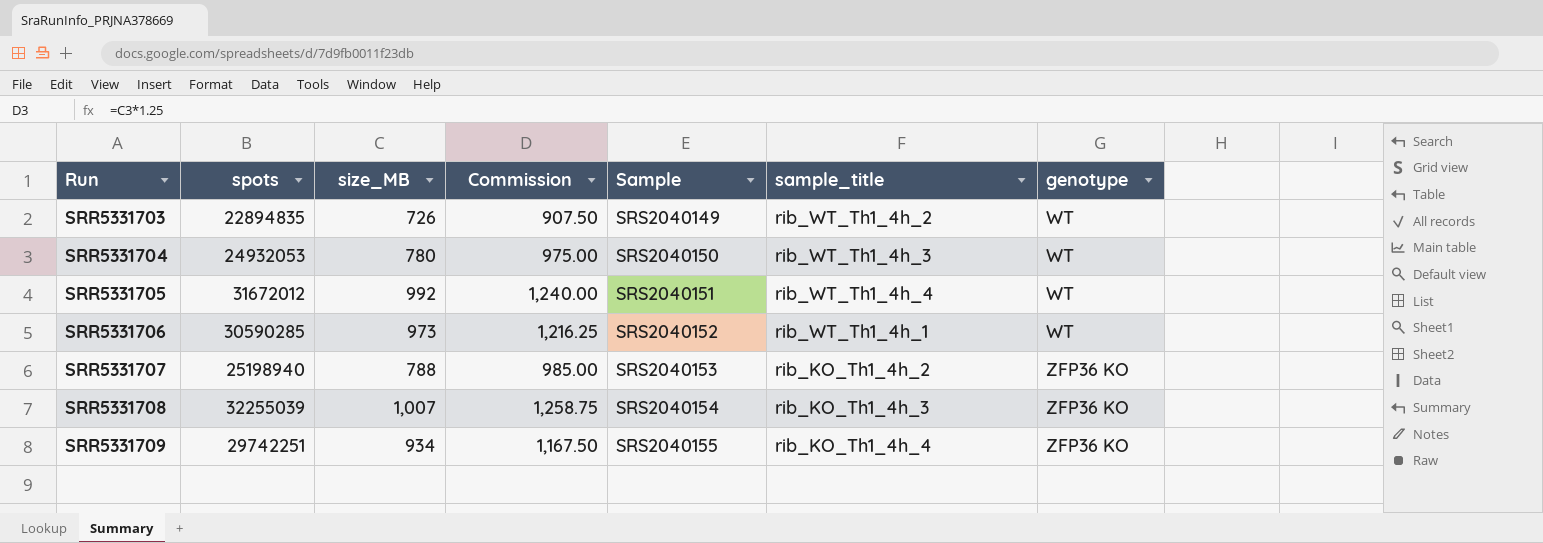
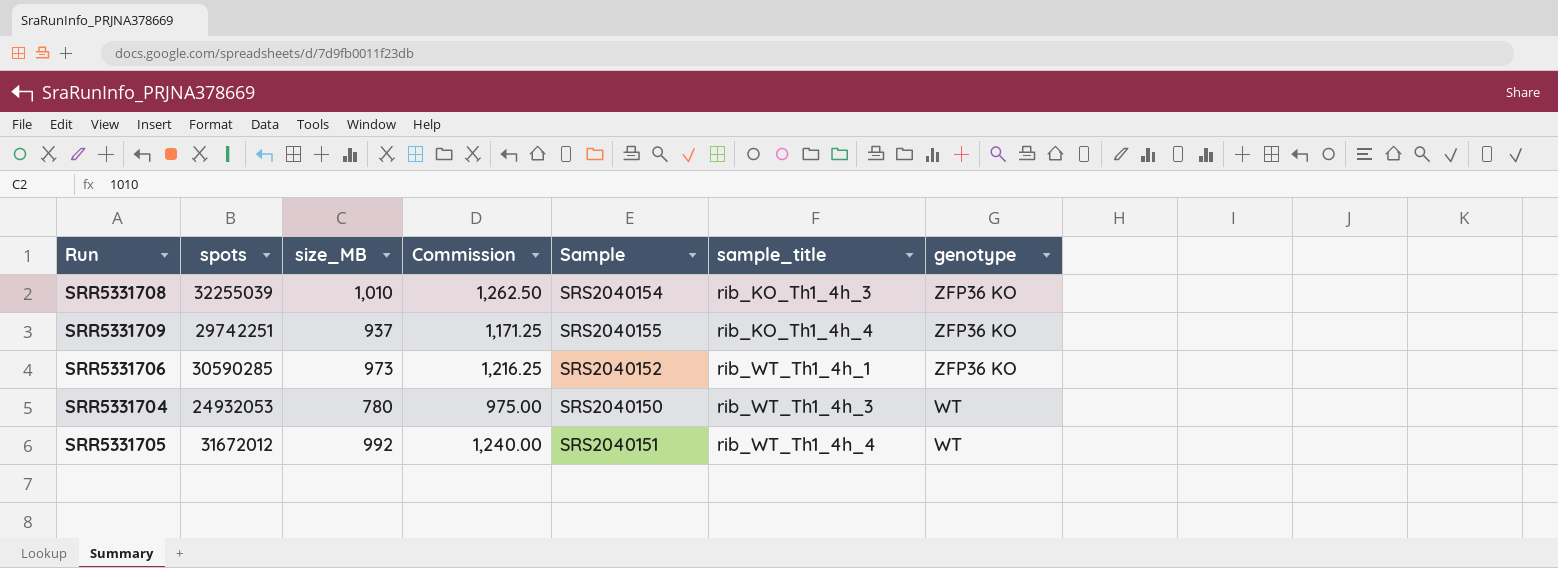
row order: Run ascending -> sample_title ascending
row SRR5331703: 22894835 | 726 | 907.50 | SRS2040149 | rib_WT_Th1_4h_2 | WT -> none
row SRR5331707: 25198940 | 788 | 985.00 | SRS2040153 | rib_KO_Th1_4h_2 | ZFP36 KO -> none
SRR5331708 | size_MB: 1,007 -> 1,010
SRR5331708 | Commission: 1,258.75 -> 1,262.50
SRR5331709 | size_MB: 934 -> 937
SRR5331709 | Commission: 1,167.50 -> 1,171.25
SRR5331706 | genotype: WT -> ZFP36 KO

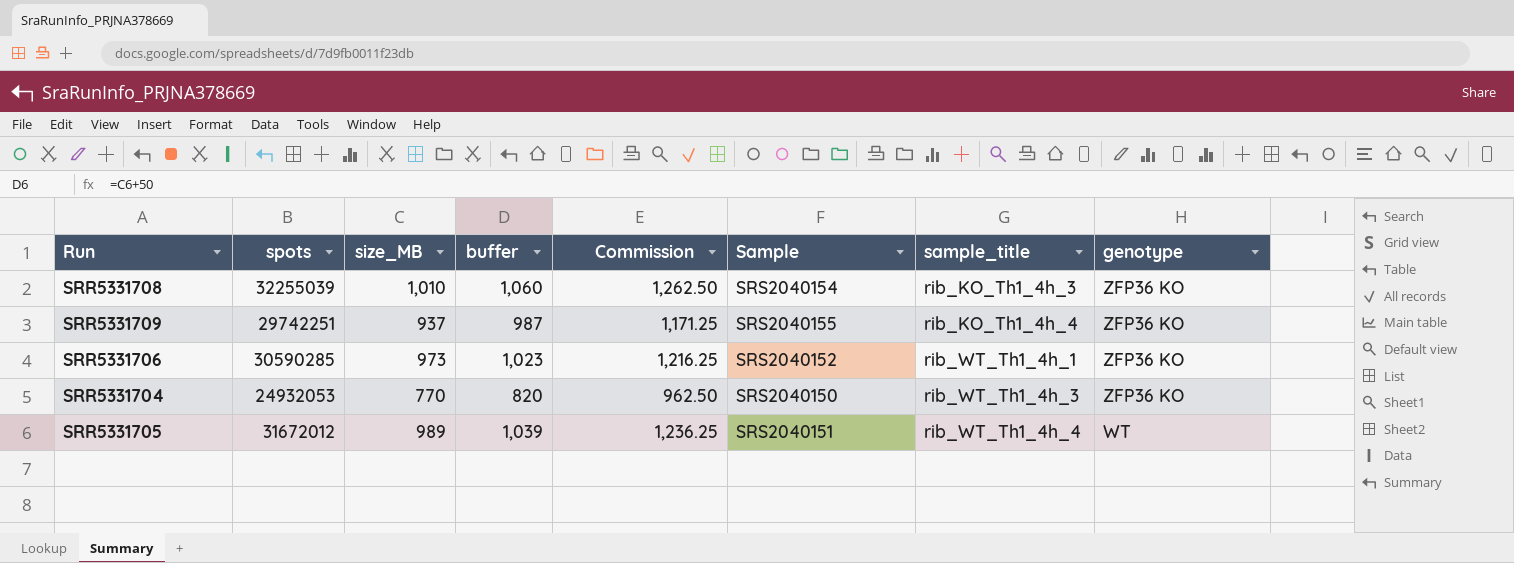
column buffer | formula: none -> [size_MB] + 50
SRR5331704 | size_MB: 780 -> 770
SRR5331704 | Commission: 975.00 -> 962.50
SRR5331704 | genotype: WT -> ZFP36 KO
SRR5331705 | size_MB: 992 -> 989
SRR5331705 | Commission: 1,240.00 -> 1,236.25

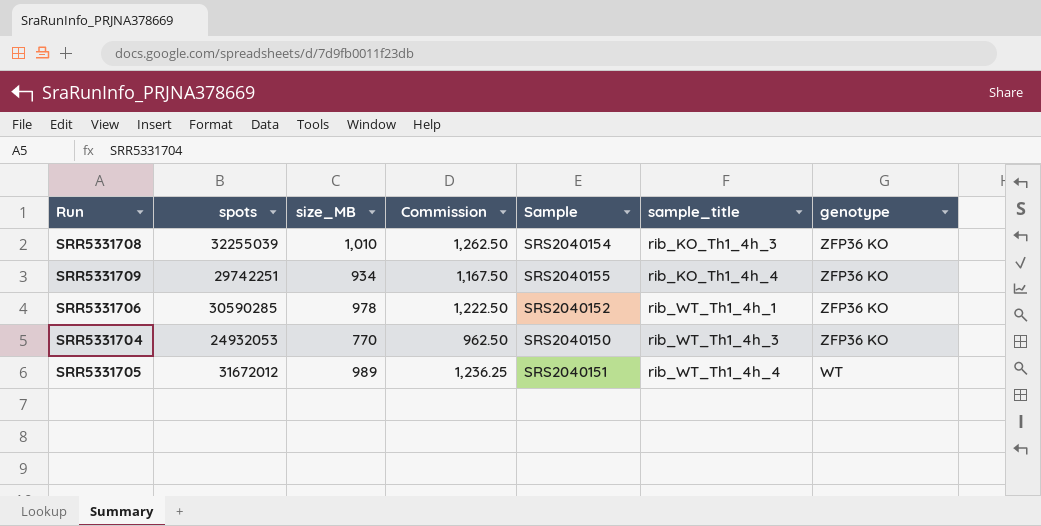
column buffer | formula: [size_MB] + 50 -> none
SRR5331709 | size_MB: 937 -> 934
SRR5331709 | Commission: 1,171.25 -> 1,167.50
SRR5331706 | size_MB: 973 -> 978
SRR5331706 | Commission: 1,216.25 -> 1,222.50

